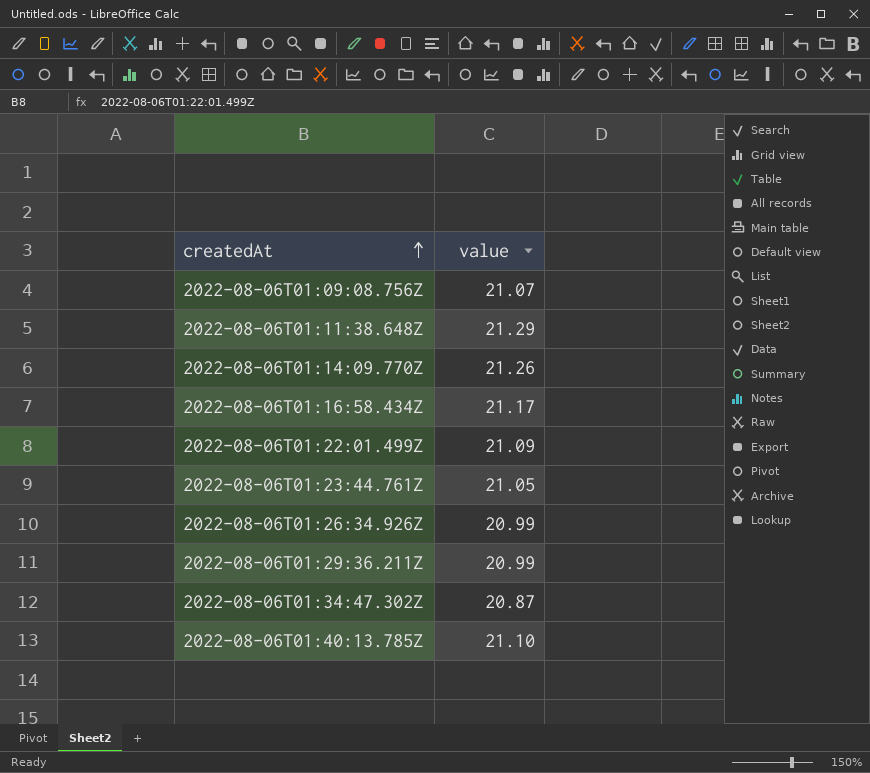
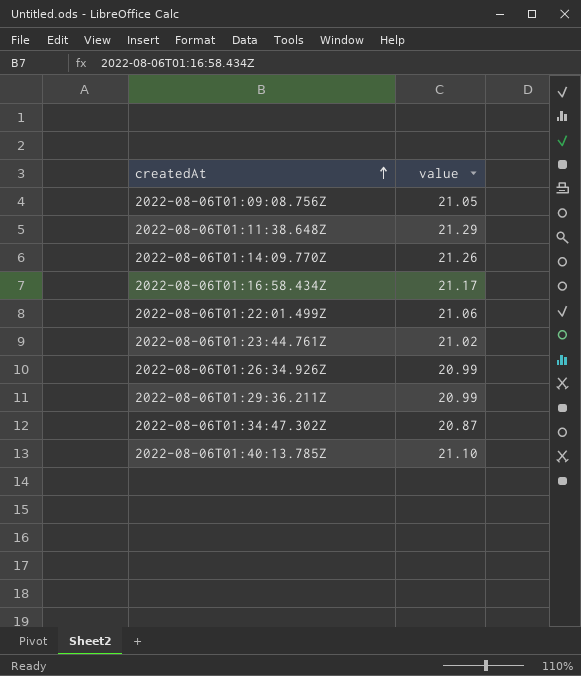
2022-08-06T01:09:08.756Z | value: 21.07 -> 21.05
2022-08-06T01:22:01.499Z | value: 21.09 -> 21.06
2022-08-06T01:23:44.761Z | value: 21.05 -> 21.02

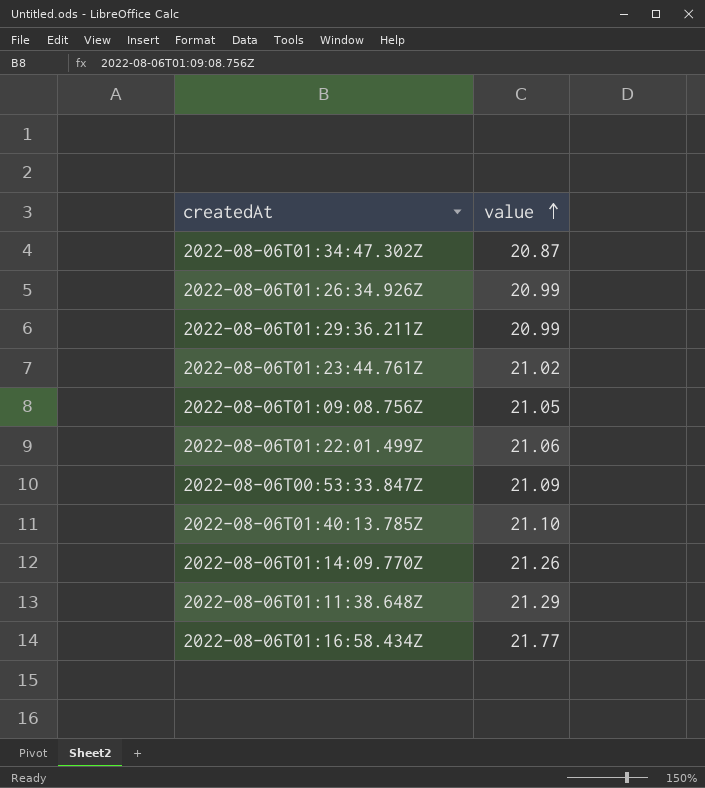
row order: createdAt ascending -> value ascending
row 2022-08-06T00:53:33.847Z: none -> 21.09
2022-08-06T01:16:58.434Z | value: 21.17 -> 21.77

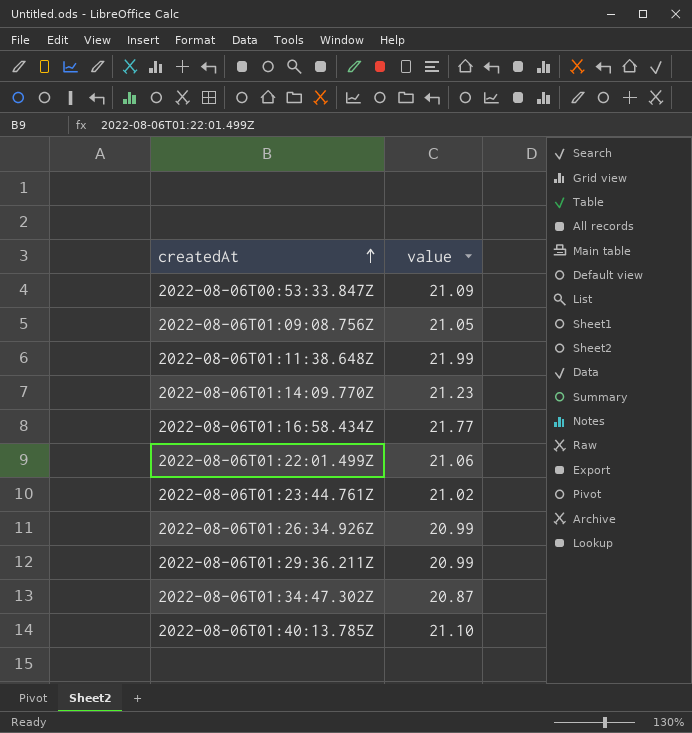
row order: value ascending -> createdAt ascending
2022-08-06T01:11:38.648Z | value: 21.29 -> 21.99
2022-08-06T01:14:09.770Z | value: 21.26 -> 21.23

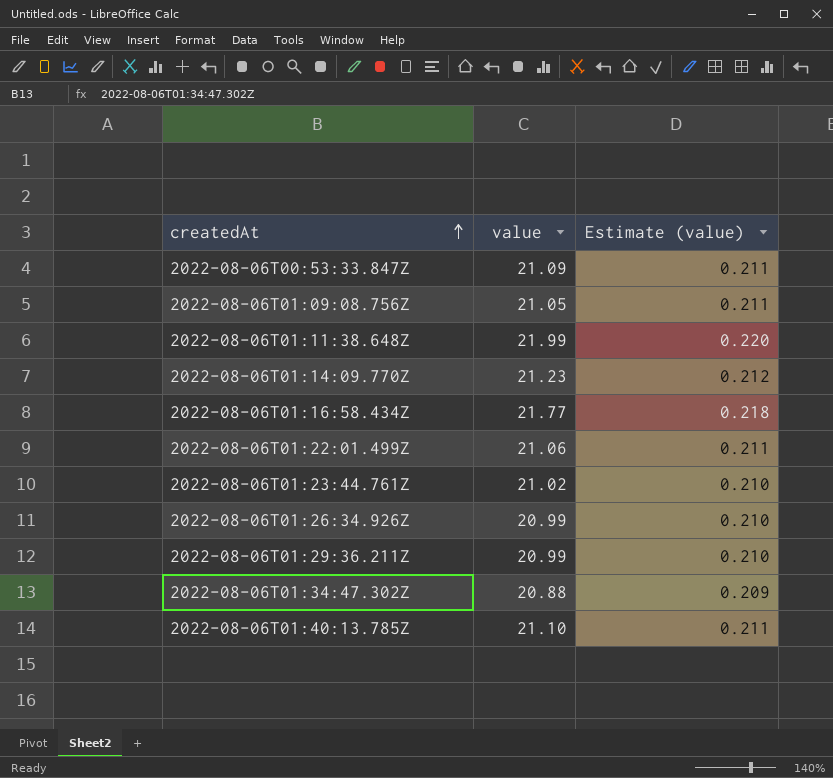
column Estimate (value) | formula: none -> [value] * 0.01
2022-08-06T01:34:47.302Z | value: 20.87 -> 20.88

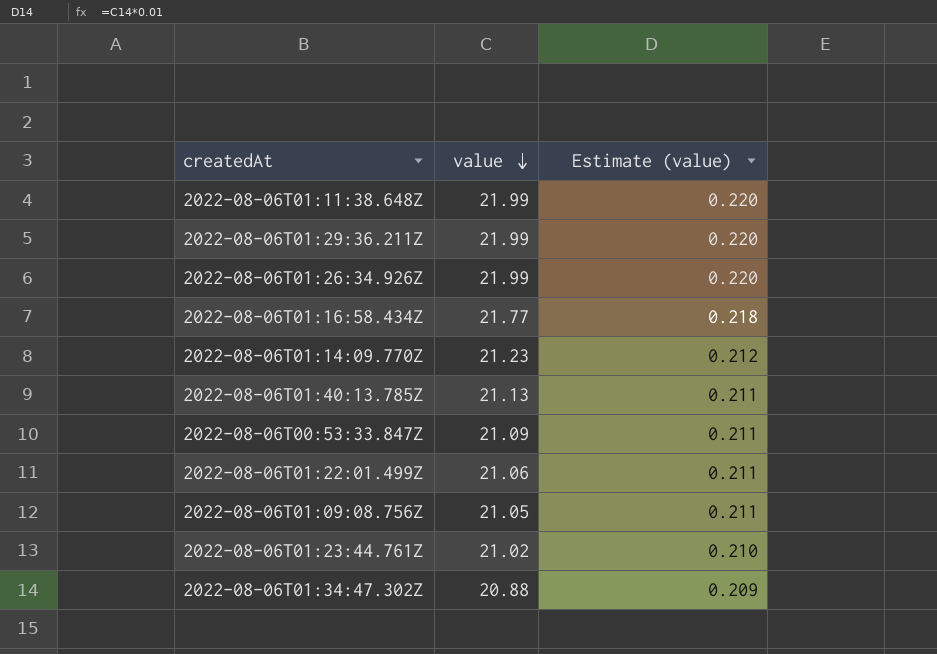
row order: createdAt ascending -> value descending
2022-08-06T01:29:36.211Z | value: 20.99 -> 21.99
2022-08-06T01:29:36.211Z | Estimate (value): 0.210 -> 0.220
2022-08-06T01:26:34.926Z | value: 20.99 -> 21.99
2022-08-06T01:26:34.926Z | Estimate (value): 0.210 -> 0.220
2022-08-06T01:40:13.785Z | value: 21.10 -> 21.13

